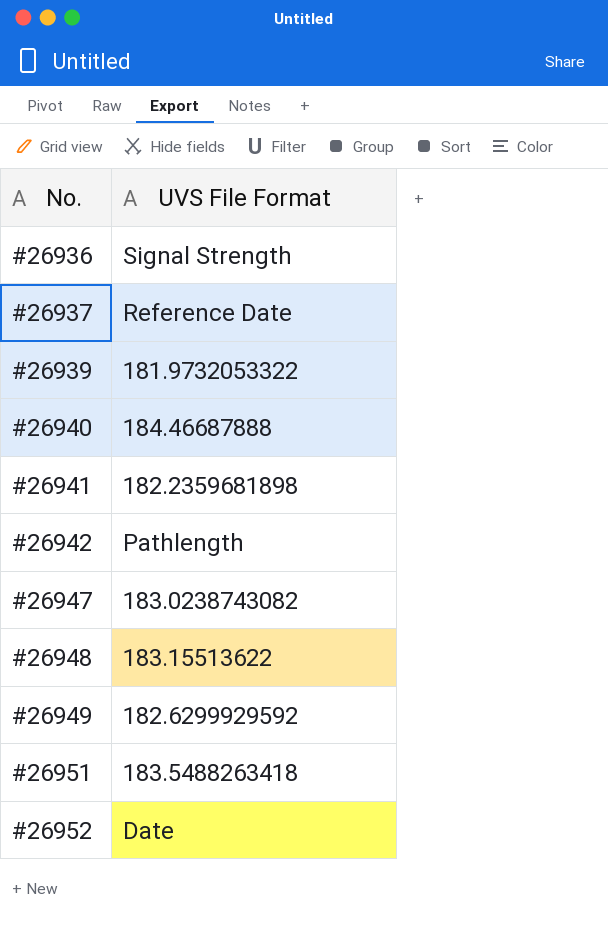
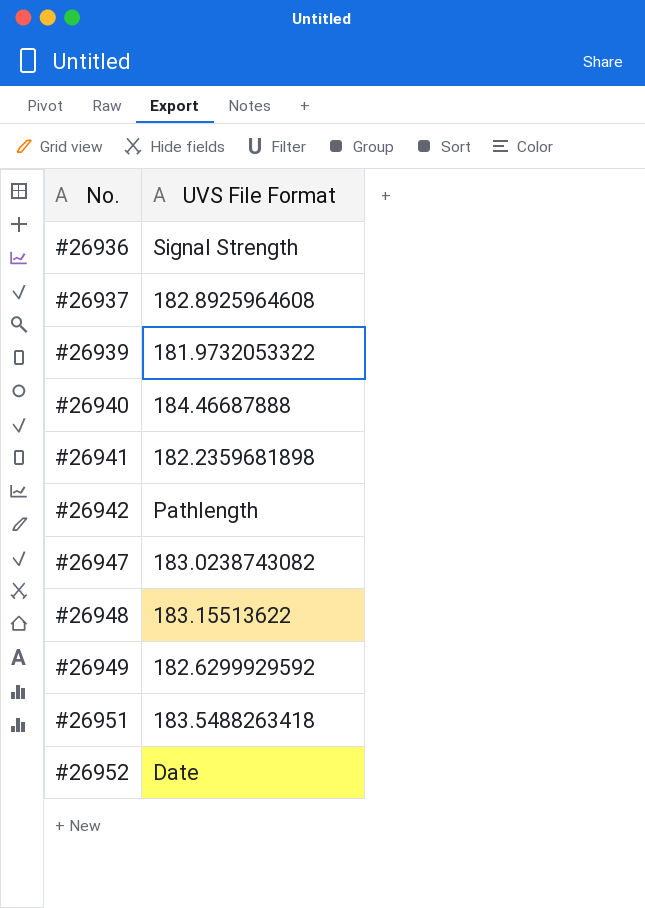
#26937 | UVS File Format: Reference Date -> 182.8925964608

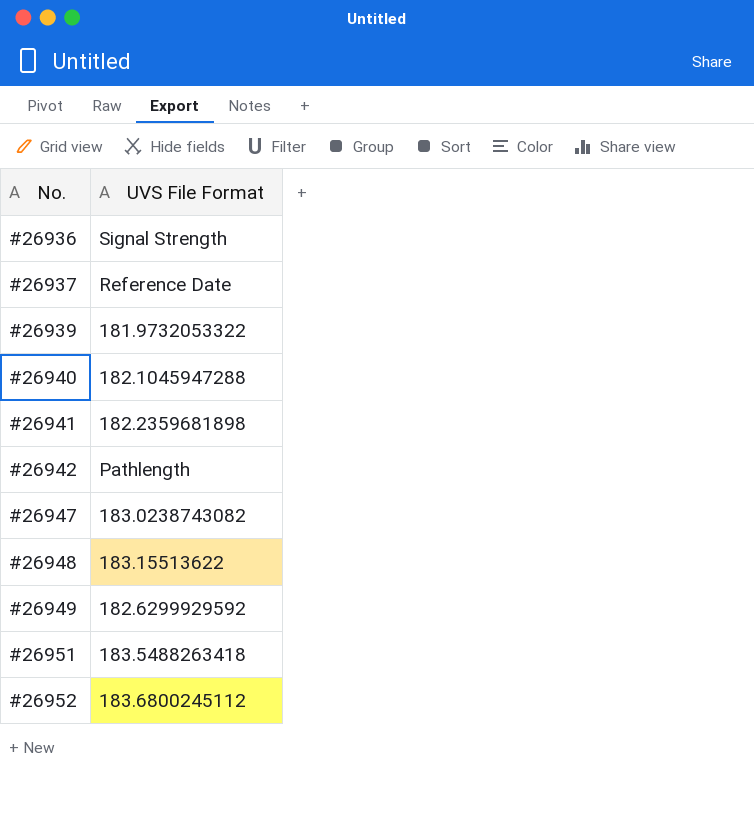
#26937 | UVS File Format: 182.8925964608 -> Reference Date
#26940 | UVS File Format: 184.46687888 -> 182.1045947288
#26952 | UVS File Format: Date -> 183.6800245112

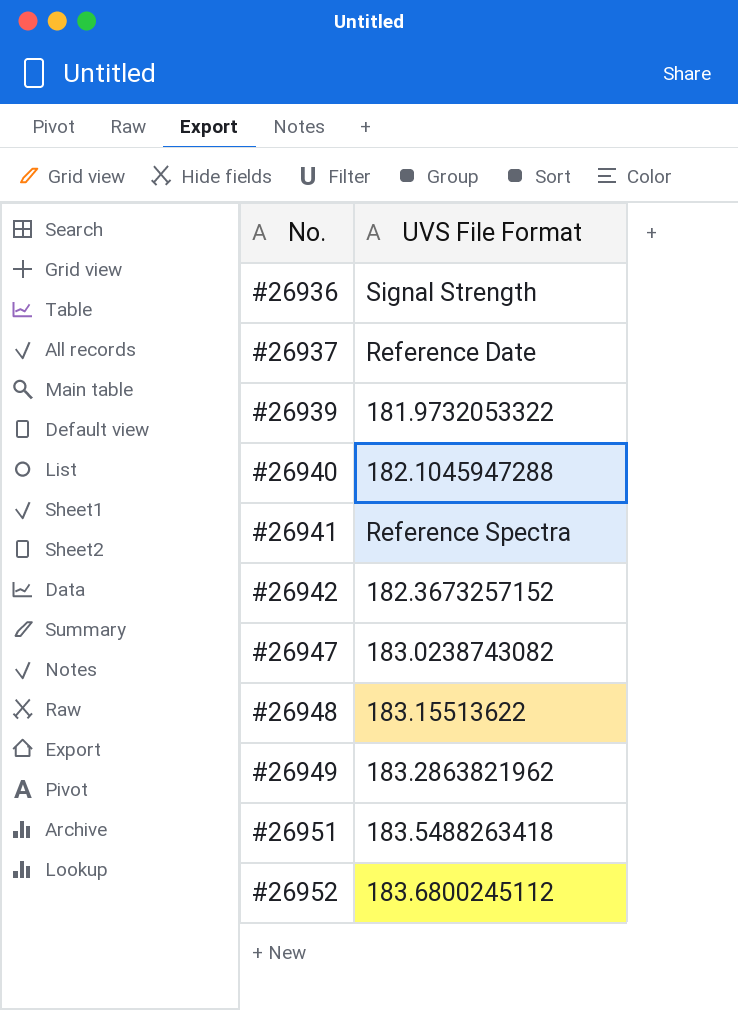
#26941 | UVS File Format: 182.2359681898 -> Reference Spectra
#26942 | UVS File Format: Pathlength -> 182.3673257152
#26949 | UVS File Format: 182.6299929592 -> 183.2863821962

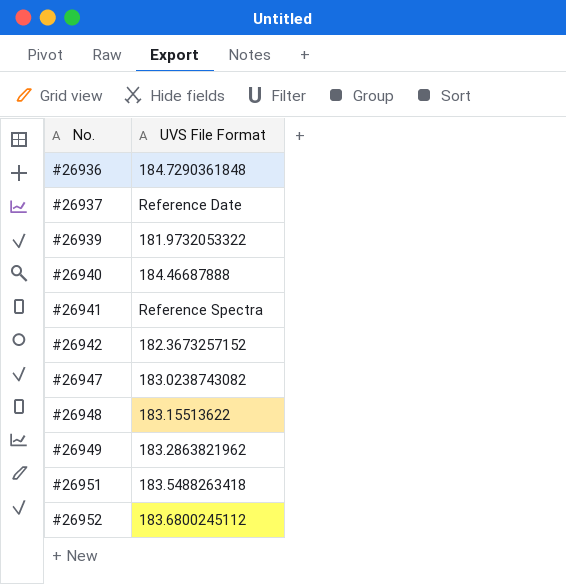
#26936 | UVS File Format: Signal Strength -> 184.7290361848
#26940 | UVS File Format: 182.1045947288 -> 184.46687888

